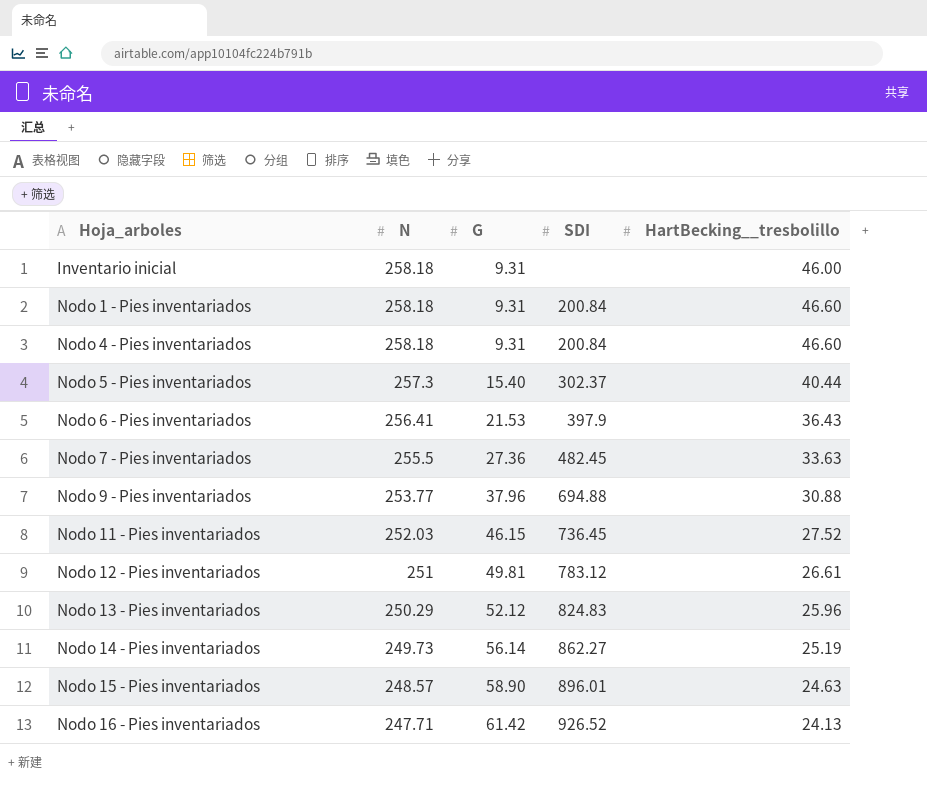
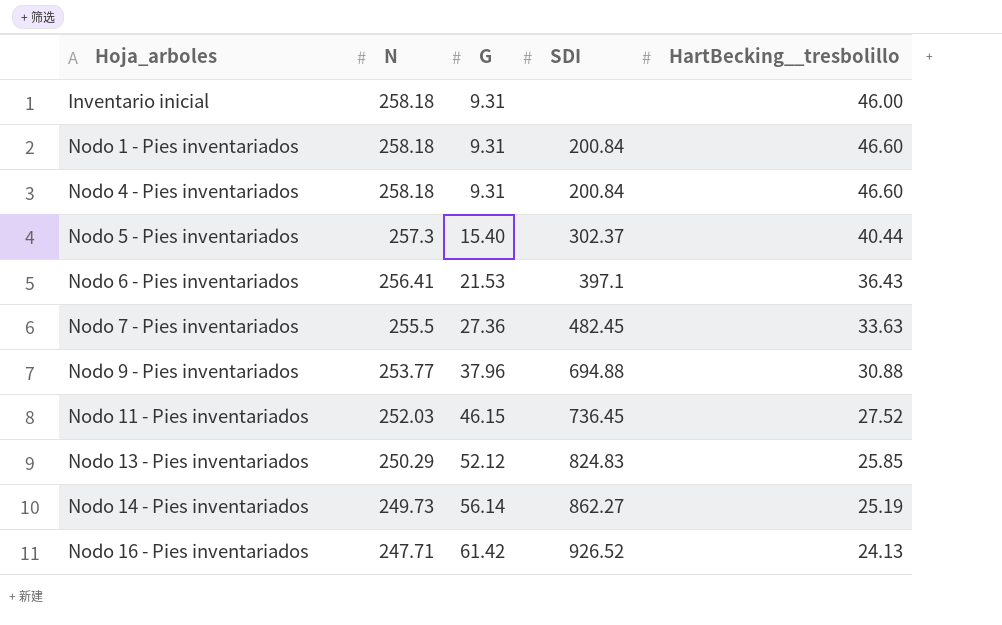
row Nodo 12 - Pies inventariados: 251 | 49.81 | 783.12 | 26.61 -> none
row Nodo 15 - Pies inventariados: 248.57 | 58.90 | 896.01 | 24.63 -> none
Nodo 6 - Pies inventariados | SDI: 397.9 -> 397.1
Nodo 13 - Pies inventariados | HartBecking__tresbolillo: 25.96 -> 25.85

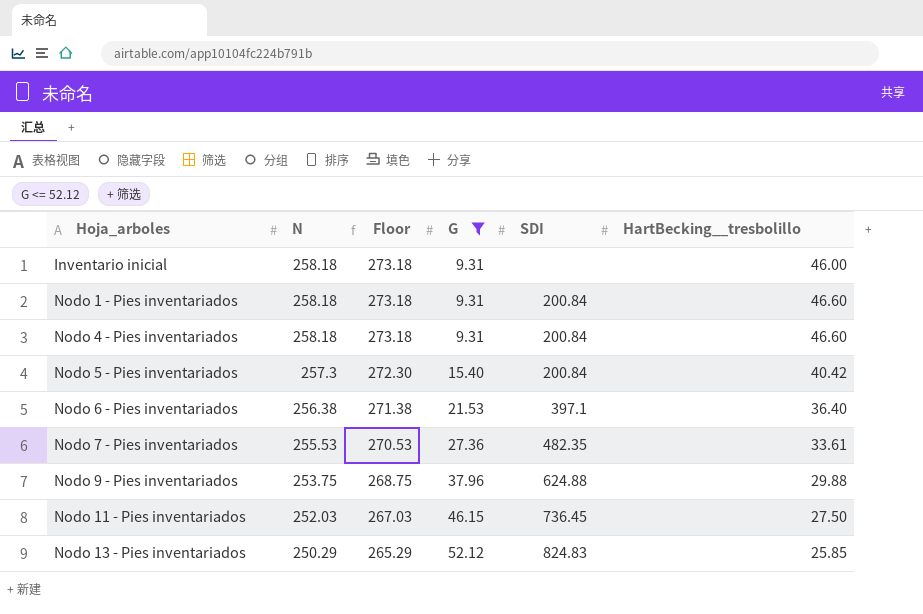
filter: none -> G <= 52.12
column Floor | formula: none -> [N] + 15
Nodo 5 - Pies inventariados | SDI: 302.37 -> 200.84
Nodo 5 - Pies inventariados | HartBecking__tresbolillo: 40.44 -> 40.42
Nodo 6 - Pies inventariados | N: 256.41 -> 256.38
Nodo 6 - Pies inventariados | HartBecking__tresbolillo: 36.43 -> 36.40
Nodo 7 - Pies inventariados | N: 255.5 -> 255.53
Nodo 7 - Pies inventariados | SDI: 482.45 -> 482.35
Nodo 7 - Pies inventariados | HartBecking__tresbolillo: 33.63 -> 33.61
Nodo 9 - Pies inventariados | N: 253.77 -> 253.75
Nodo 9 - Pies inventariados | SDI: 694.88 -> 624.88
Nodo 9 - Pies inventariados | HartBecking__tresbolillo: 30.88 -> 29.88
Nodo 11 - Pies inventariados | HartBecking__tresbolillo: 27.52 -> 27.50

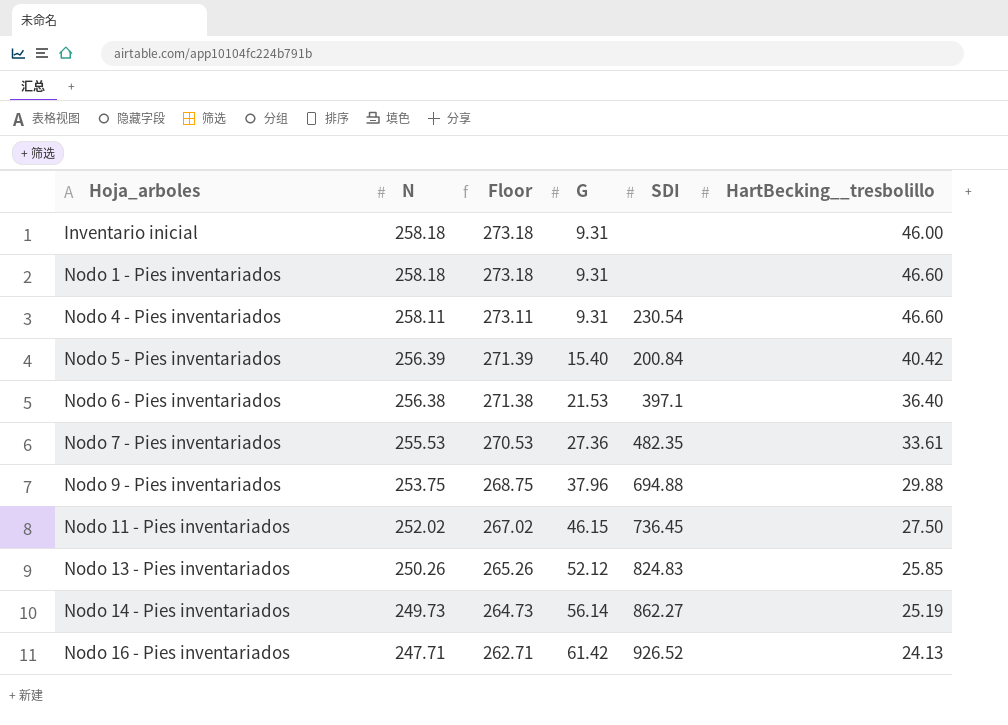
filter: G <= 52.12 -> none
Nodo 1 - Pies inventariados | SDI: 200.84 -> none
Nodo 4 - Pies inventariados | N: 258.18 -> 258.11
Nodo 4 - Pies inventariados | Floor: 273.18 -> 273.11
Nodo 4 - Pies inventariados | SDI: 200.84 -> 230.54
Nodo 5 - Pies inventariados | N: 257.3 -> 256.39
Nodo 5 - Pies inventariados | Floor: 272.30 -> 271.39
Nodo 9 - Pies inventariados | SDI: 624.88 -> 694.88
Nodo 11 - Pies inventariados | N: 252.03 -> 252.02
Nodo 11 - Pies inventariados | Floor: 267.03 -> 267.02
Nodo 13 - Pies inventariados | N: 250.29 -> 250.26
Nodo 13 - Pies inventariados | Floor: 265.29 -> 265.26

